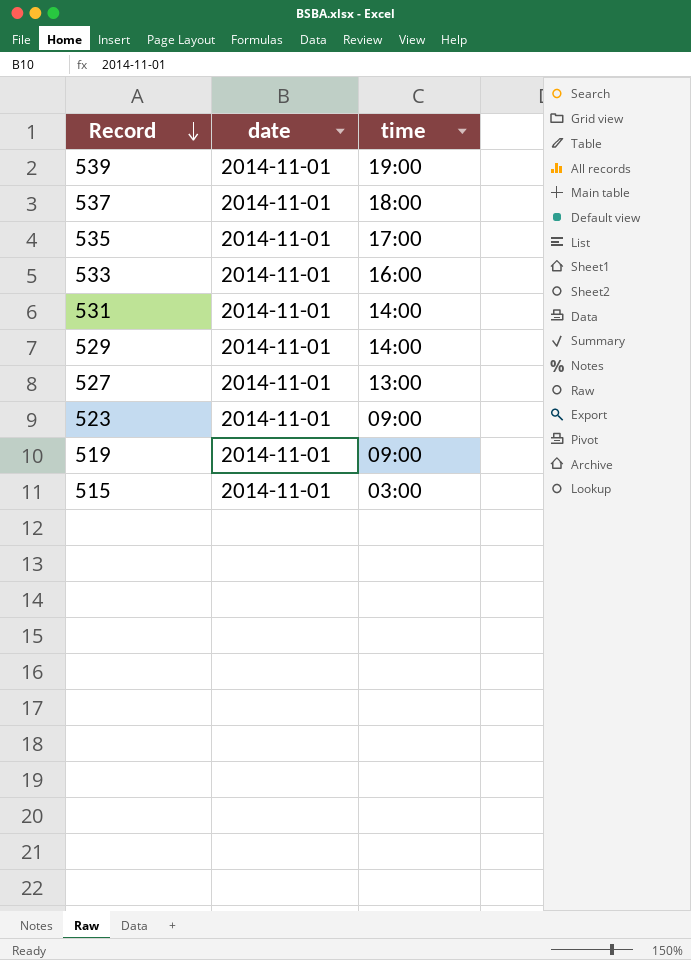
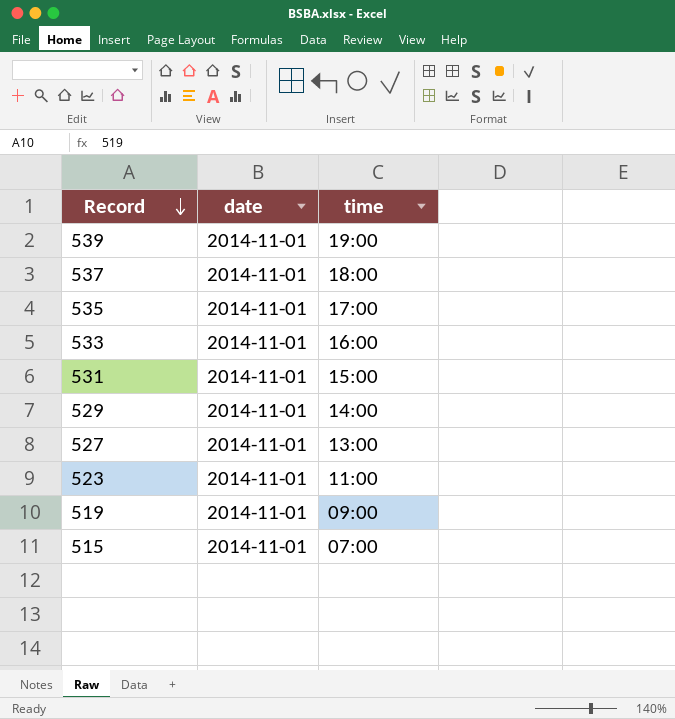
531 | time: 14:00 -> 15:00
523 | time: 09:00 -> 11:00
515 | time: 03:00 -> 07:00

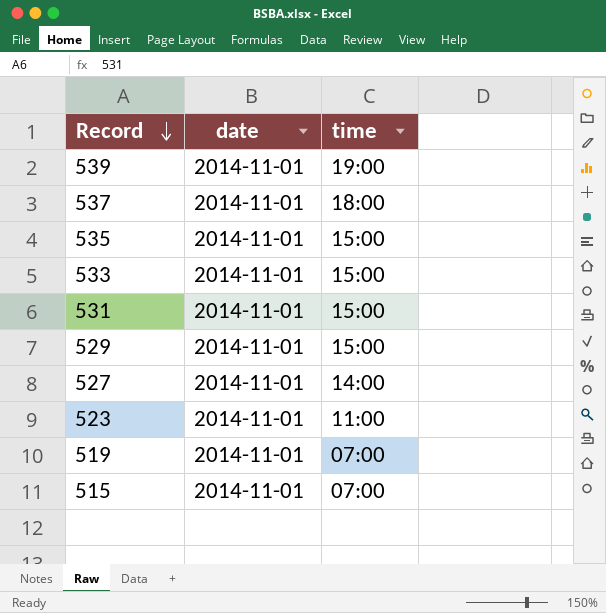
535 | time: 17:00 -> 15:00
533 | time: 16:00 -> 15:00
529 | time: 14:00 -> 15:00
527 | time: 13:00 -> 14:00
519 | time: 09:00 -> 07:00

